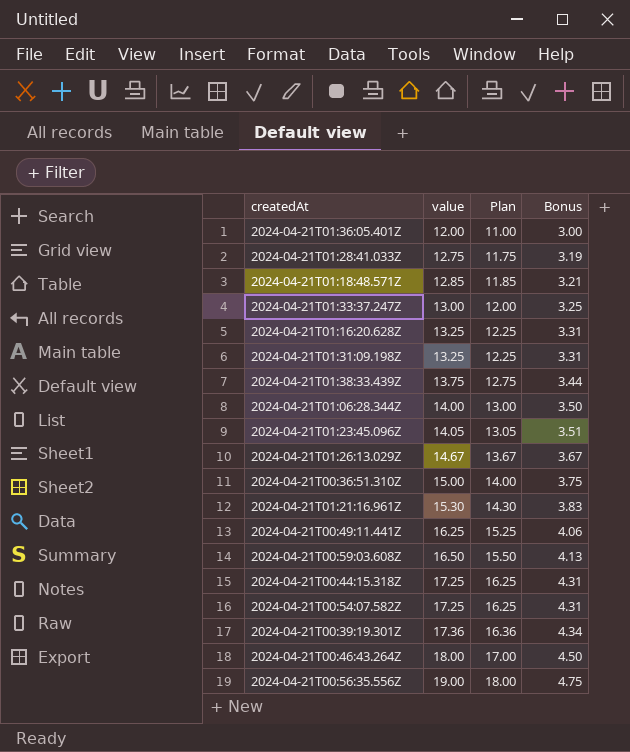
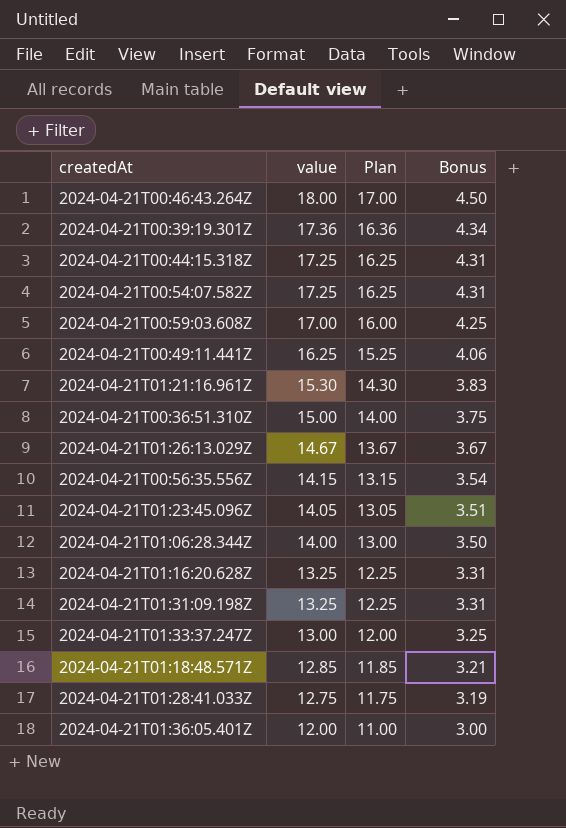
row order: value ascending -> value descending
row 2024-04-21T01:38:33.439Z: 13.75 | 12.75 | 3.44 -> none
2024-04-21T00:59:03.608Z | value: 16.50 -> 17.00
2024-04-21T00:59:03.608Z | Plan: 15.50 -> 16.00
2024-04-21T00:59:03.608Z | Bonus: 4.13 -> 4.25
2024-04-21T00:56:35.556Z | value: 19.00 -> 14.15
2024-04-21T00:56:35.556Z | Plan: 18.00 -> 13.15
2024-04-21T00:56:35.556Z | Bonus: 4.75 -> 3.54

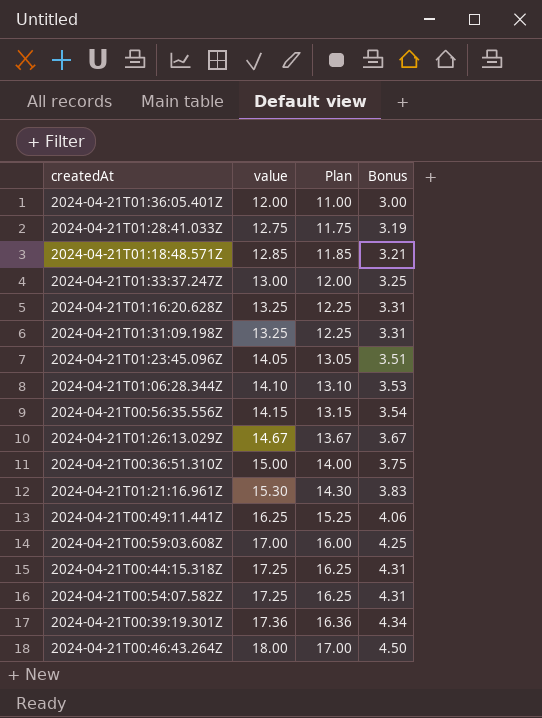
row order: value descending -> value ascending
2024-04-21T01:06:28.344Z | value: 14.00 -> 14.10
2024-04-21T01:06:28.344Z | Plan: 13.00 -> 13.10
2024-04-21T01:06:28.344Z | Bonus: 3.50 -> 3.53

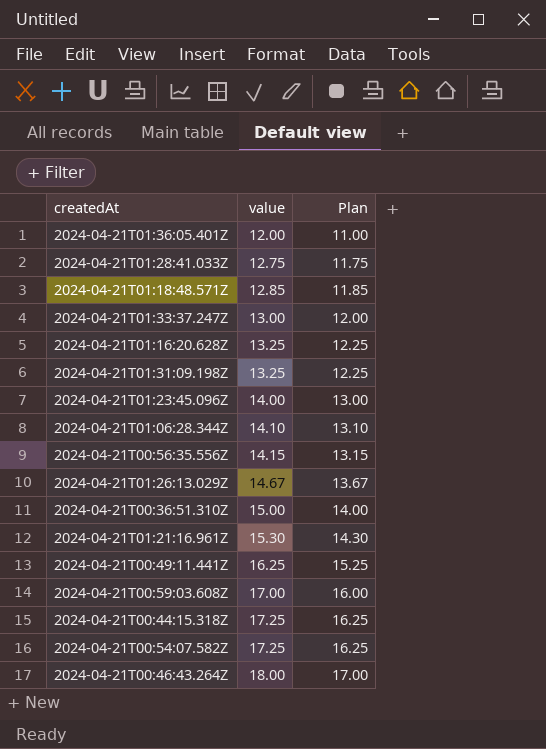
column Bonus | formula: [value] * 0.25 -> none
row 2024-04-21T00:39:19.301Z: 17.36 | 16.36 | 4.34 -> none
2024-04-21T01:23:45.096Z | value: 14.05 -> 14.00
2024-04-21T01:23:45.096Z | Plan: 13.05 -> 13.00

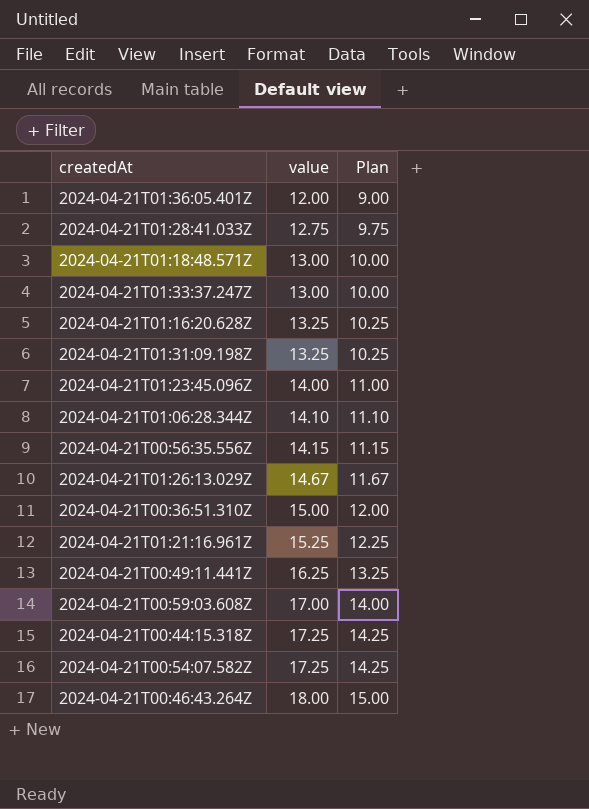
column Plan | formula: [value] - 1 -> [value] - 3
2024-04-21T01:18:48.571Z | value: 12.85 -> 13.00
2024-04-21T01:21:16.961Z | value: 15.30 -> 15.25

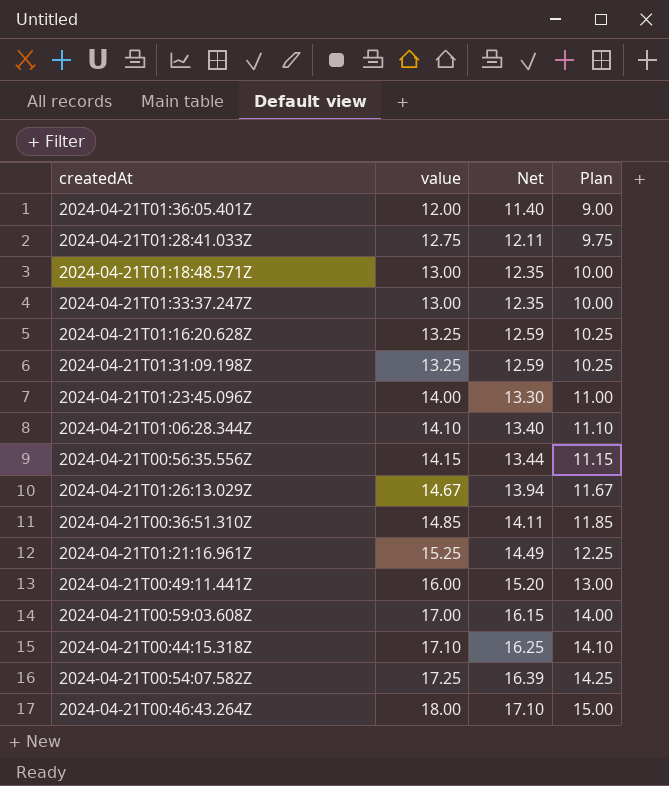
column Net | formula: none -> [value] * 0.95
2024-04-21T00:36:51.310Z | value: 15.00 -> 14.85
2024-04-21T00:36:51.310Z | Plan: 12.00 -> 11.85
2024-04-21T00:49:11.441Z | value: 16.25 -> 16.00
2024-04-21T00:49:11.441Z | Plan: 13.25 -> 13.00
2024-04-21T00:44:15.318Z | value: 17.25 -> 17.10
2024-04-21T00:44:15.318Z | Plan: 14.25 -> 14.10

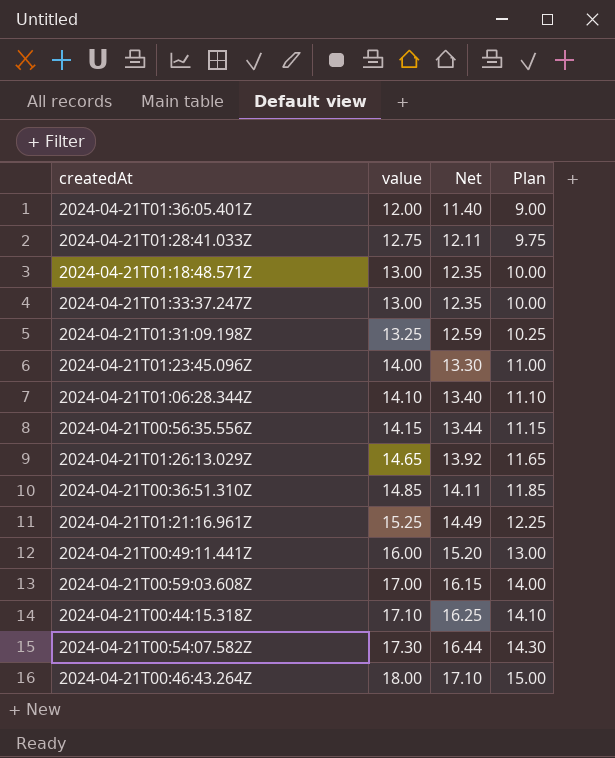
row 2024-04-21T01:16:20.628Z: 13.25 | 12.59 | 10.25 -> none
2024-04-21T01:26:13.029Z | value: 14.67 -> 14.65
2024-04-21T01:26:13.029Z | Net: 13.94 -> 13.92
2024-04-21T01:26:13.029Z | Plan: 11.67 -> 11.65
2024-04-21T00:54:07.582Z | value: 17.25 -> 17.30
2024-04-21T00:54:07.582Z | Net: 16.39 -> 16.44
2024-04-21T00:54:07.582Z | Plan: 14.25 -> 14.30

